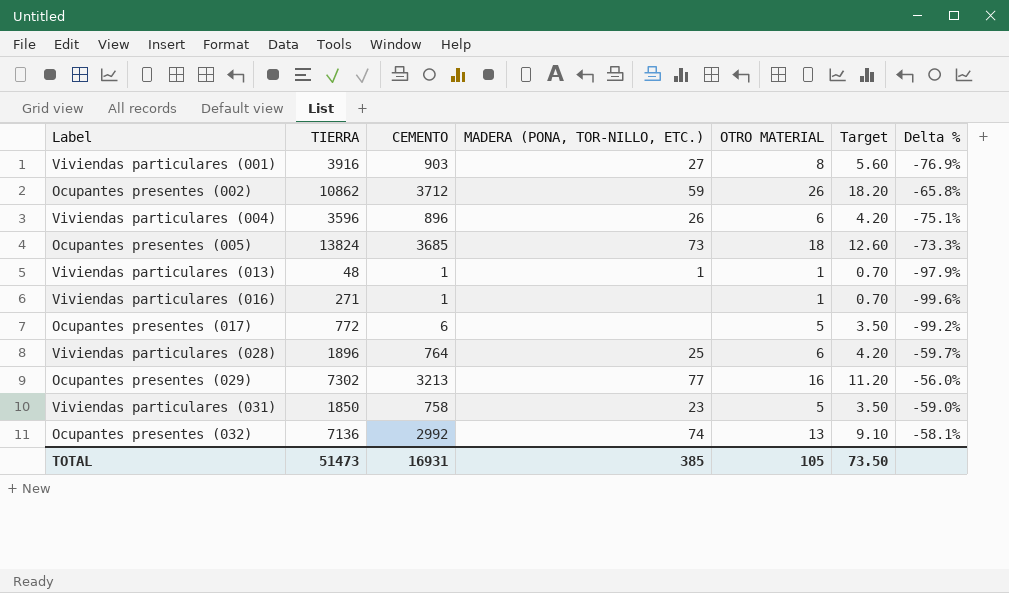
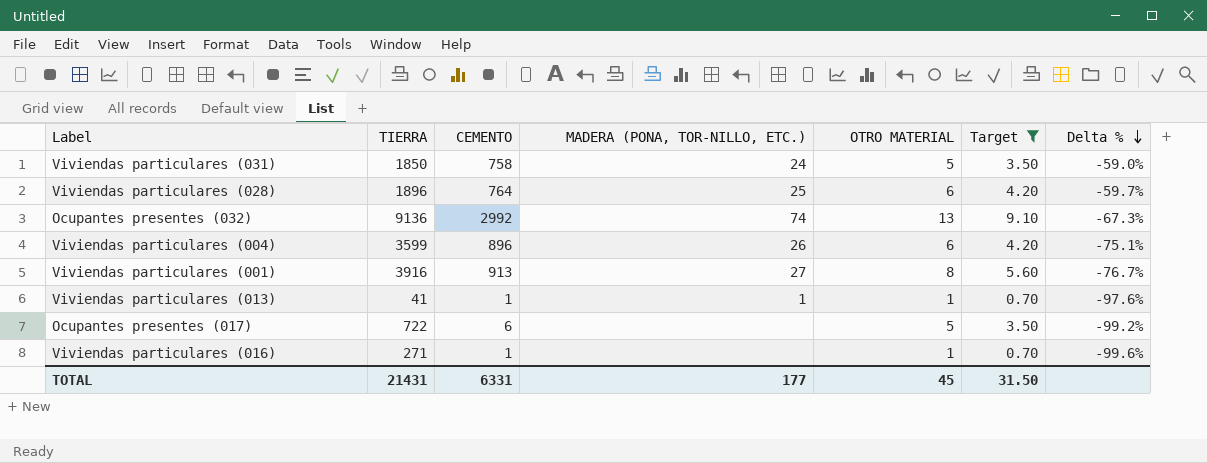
filter: none -> Target <= 9.10
row order: none -> Delta % descending
Viviendas particulares (031) | MADERA (PONA, TOR-NILLO, ETC.): 23 -> 24
Ocupantes presentes (032) | TIERRA: 7136 -> 9136
Ocupantes presentes (032) | Delta %: -58.1% -> -67.3%
Viviendas particulares (004) | TIERRA: 3596 -> 3599
Viviendas particulares (001) | CEMENTO: 903 -> 913
Viviendas particulares (001) | Delta %: -76.9% -> -76.7%
Viviendas particulares (013) | TIERRA: 48 -> 41
Viviendas particulares (013) | Delta %: -97.9% -> -97.6%
Ocupantes presentes (017) | TIERRA: 772 -> 722
TOTAL | TIERRA: 51473 -> 21431
TOTAL | CEMENTO: 16931 -> 6331
TOTAL | MADERA (PONA, TOR-NILLO, ETC.): 385 -> 177
TOTAL | OTRO MATERIAL: 105 -> 45
TOTAL | Target: 73.50 -> 31.50

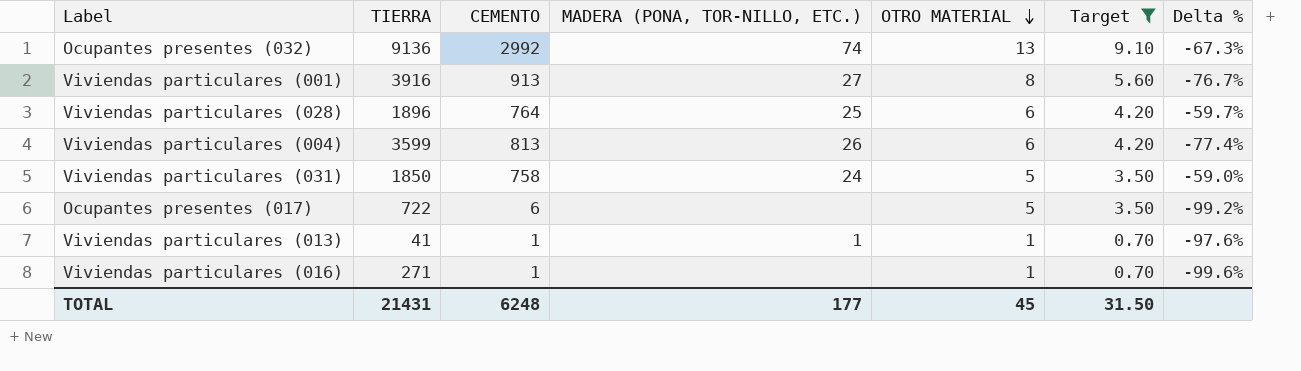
row order: Delta % descending -> OTRO MATERIAL descending
Viviendas particulares (004) | CEMENTO: 896 -> 813
Viviendas particulares (004) | Delta %: -75.1% -> -77.4%
TOTAL | CEMENTO: 6331 -> 6248

